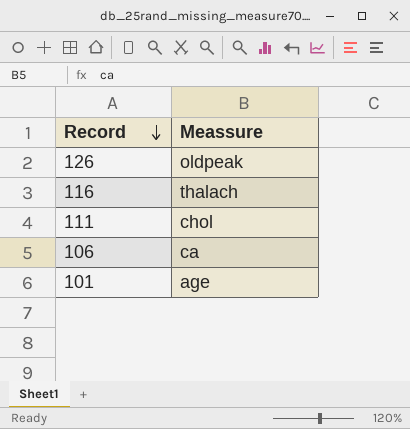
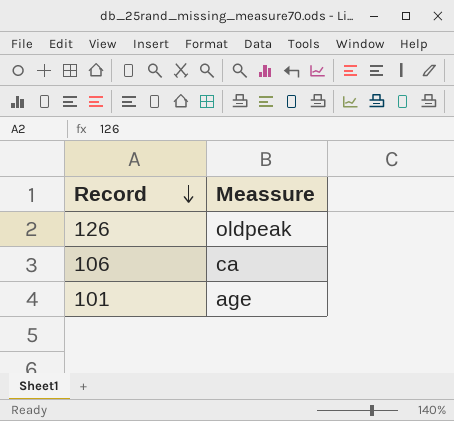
row 116: thalach -> none
row 111: chol -> none

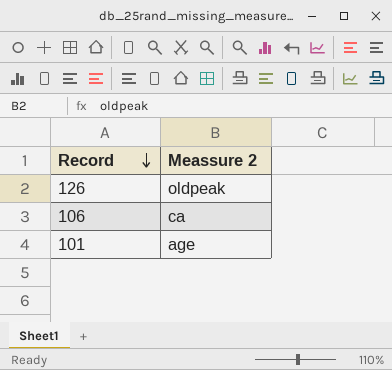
column name: Meassure -> Meassure 2

